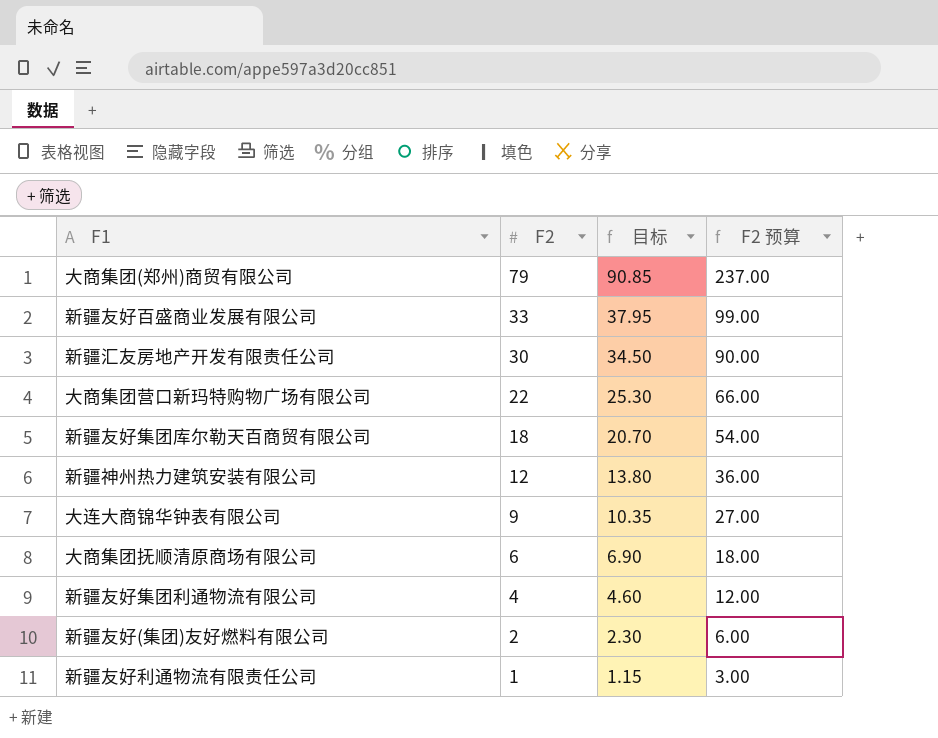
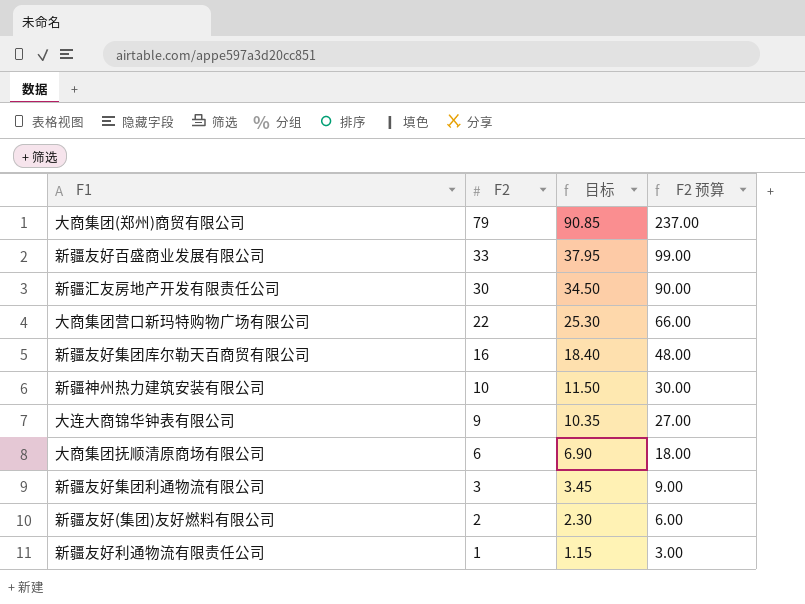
新疆友好集团库尔勒天百商贸有限公司 | F2: 18 -> 16
新疆友好集团库尔勒天百商贸有限公司 | 目标: 20.70 -> 18.40
新疆友好集团库尔勒天百商贸有限公司 | F2 预算: 54.00 -> 48.00
新疆神州热力建筑安装有限公司 | F2: 12 -> 10
新疆神州热力建筑安装有限公司 | 目标: 13.80 -> 11.50
新疆神州热力建筑安装有限公司 | F2 预算: 36.00 -> 30.00
新疆友好集团利通物流有限公司 | F2: 4 -> 3
新疆友好集团利通物流有限公司 | 目标: 4.60 -> 3.45
新疆友好集团利通物流有限公司 | F2 预算: 12.00 -> 9.00

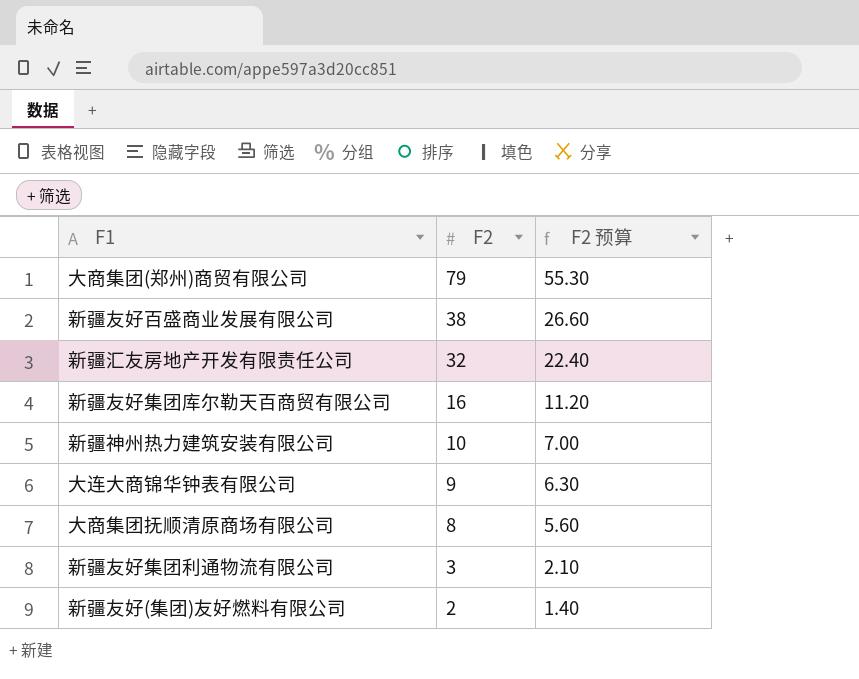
column 目标 | formula: [F2] * 1.15 -> none
column F2 预算 | formula: [F2] * 3 -> [F2] * 0.7
row 大商集团营口新玛特购物广场有限公司: 22 | 25.30 | 66.00 -> none
row 新疆友好利通物流有限责任公司: 1 | 1.15 | 3.00 -> none
新疆友好百盛商业发展有限公司 | F2: 33 -> 38
新疆汇友房地产开发有限责任公司 | F2: 30 -> 32
大商集团抚顺清原商场有限公司 | F2: 6 -> 8

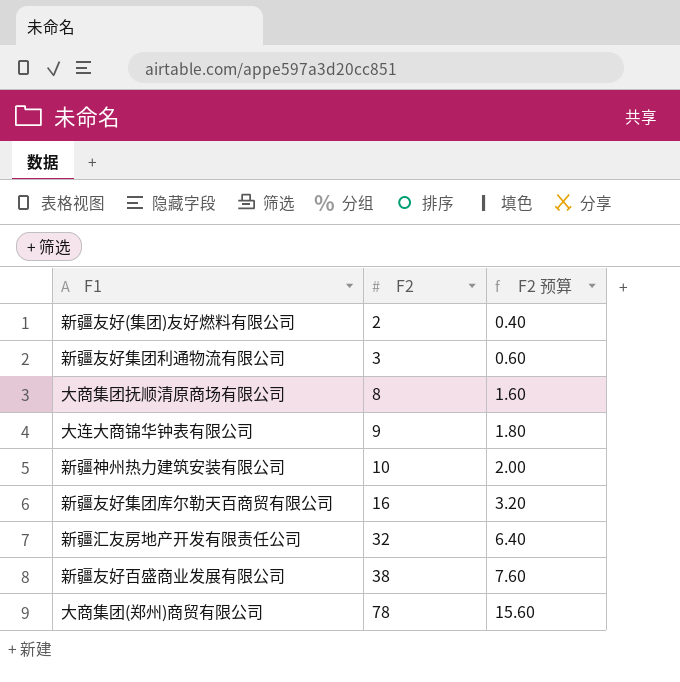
row order: F2 descending -> F2 ascending
column F2 预算 | formula: [F2] * 0.7 -> [F2] * 0.2
大商集团(郑州)商贸有限公司 | F2: 79 -> 78

